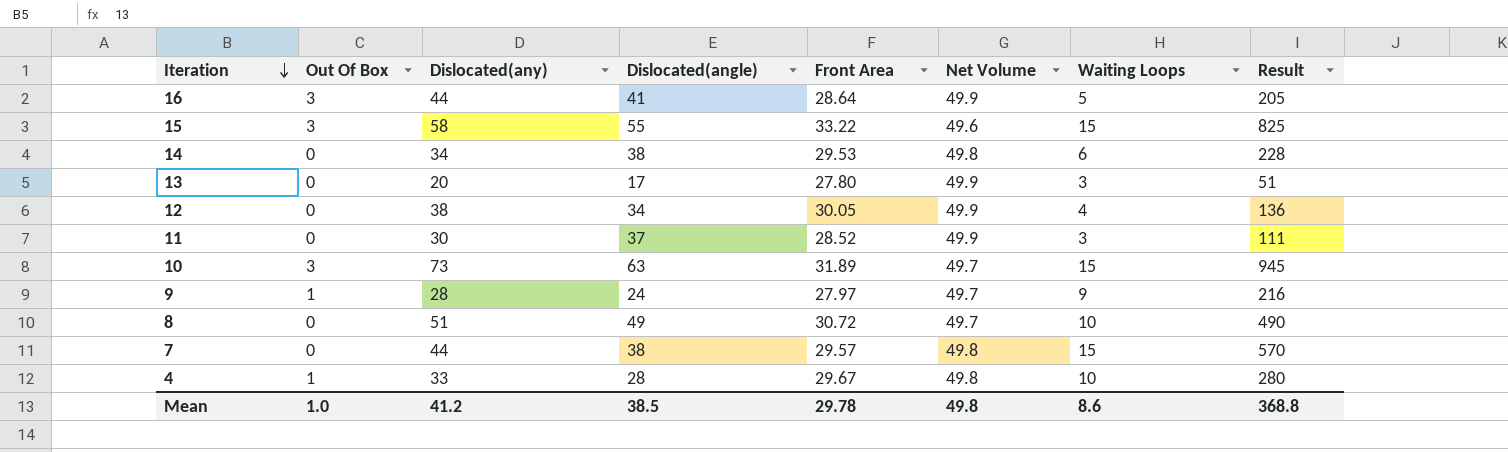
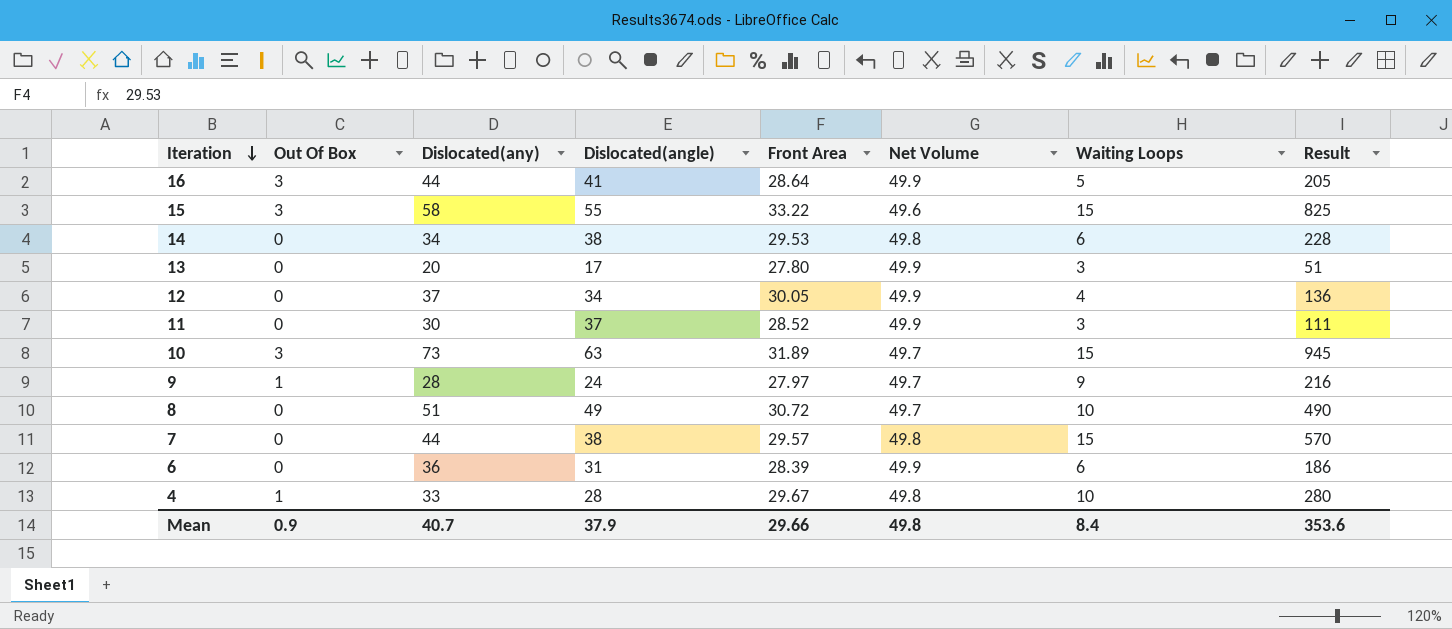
12 | Dislocated(any): 38 -> 37
row 6: none -> 0 | 36 | 31 | 28.39 | 49.9 | 6 | 186
Mean | Out Of Box: 1.0 -> 0.9
Mean | Dislocated(any): 41.2 -> 40.7
Mean | Dislocated(angle): 38.5 -> 37.9
Mean | Front Area: 29.78 -> 29.66
Mean | Waiting Loops: 8.6 -> 8.4
Mean | Result: 368.8 -> 353.6

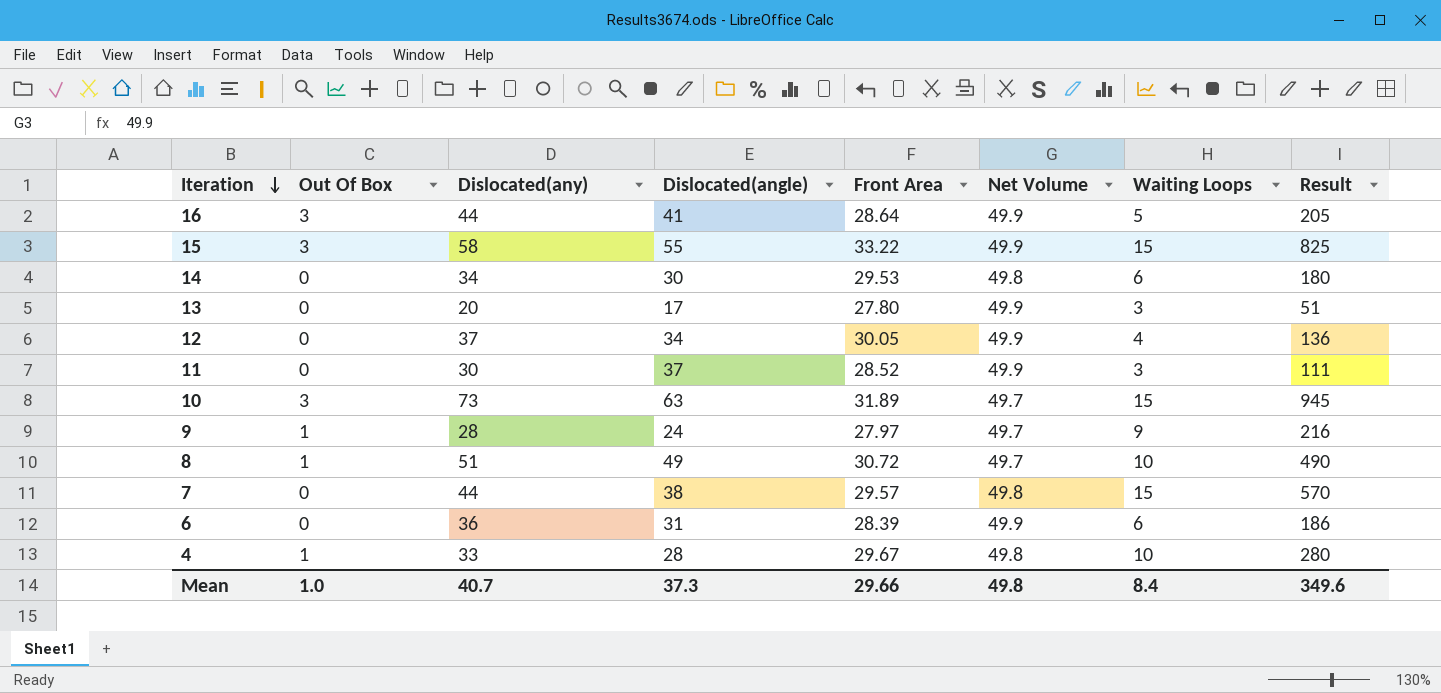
15 | Net Volume: 49.6 -> 49.9
14 | Dislocated(angle): 38 -> 30
14 | Result: 228 -> 180
8 | Out Of Box: 0 -> 1
Mean | Out Of Box: 0.9 -> 1.0
Mean | Dislocated(angle): 37.9 -> 37.3
Mean | Result: 353.6 -> 349.6

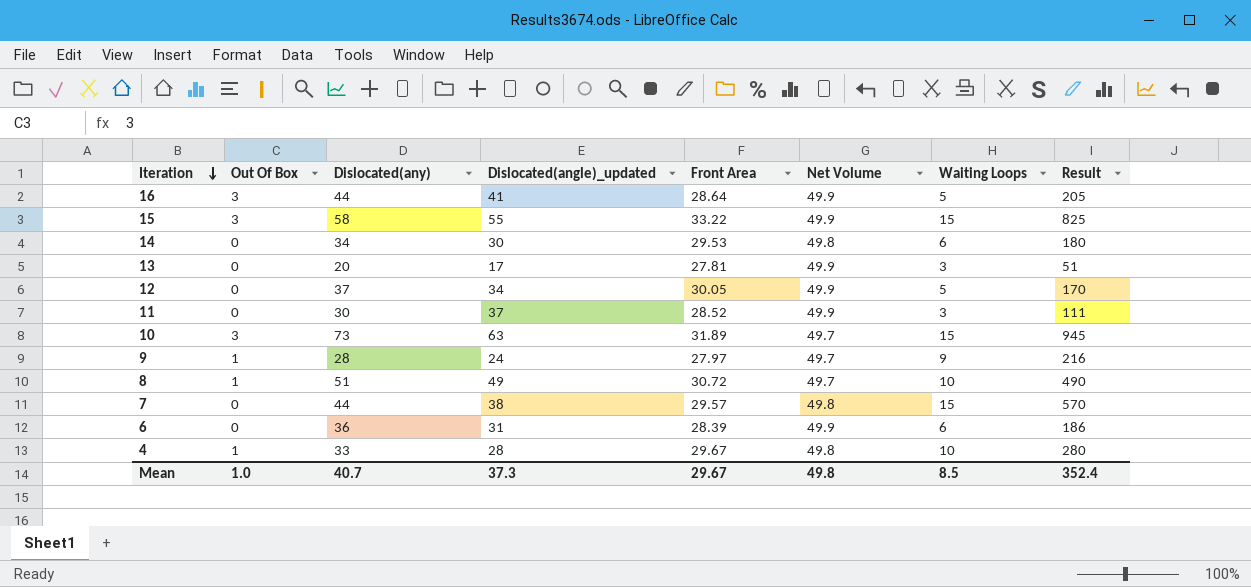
column name: Dislocated(angle) -> Dislocated(angle)_updated
13 | Front Area: 27.80 -> 27.81
12 | Waiting Loops: 4 -> 5
12 | Result: 136 -> 170
Mean | Front Area: 29.66 -> 29.67
Mean | Waiting Loops: 8.4 -> 8.5
Mean | Result: 349.6 -> 352.4

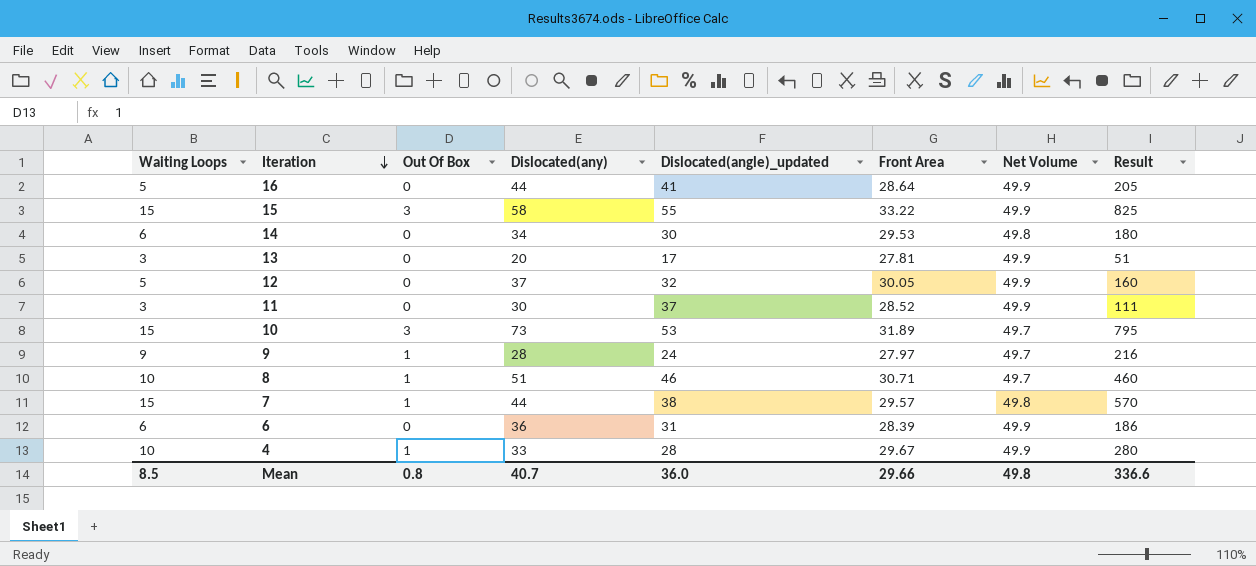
column Waiting Loops | position: 7 -> 1
16 | Out Of Box: 3 -> 0
12 | Dislocated(angle)_updated: 34 -> 32
12 | Result: 170 -> 160
10 | Dislocated(angle)_updated: 63 -> 53
10 | Result: 945 -> 795
8 | Dislocated(angle)_updated: 49 -> 46
8 | Front Area: 30.72 -> 30.71
8 | Result: 490 -> 460
7 | Out Of Box: 0 -> 1
4 | Net Volume: 49.8 -> 49.9
Mean | Out Of Box: 1.0 -> 0.8
Mean | Dislocated(angle)_updated: 37.3 -> 36.0
Mean | Front Area: 29.67 -> 29.66
Mean | Result: 352.4 -> 336.6

